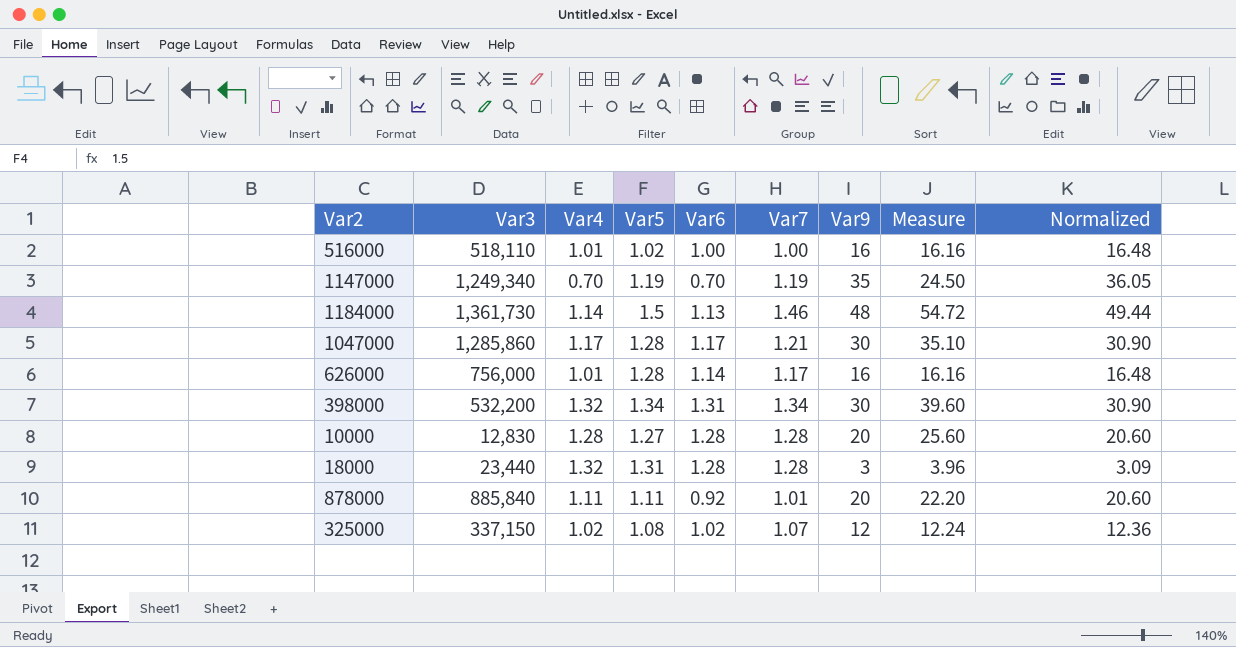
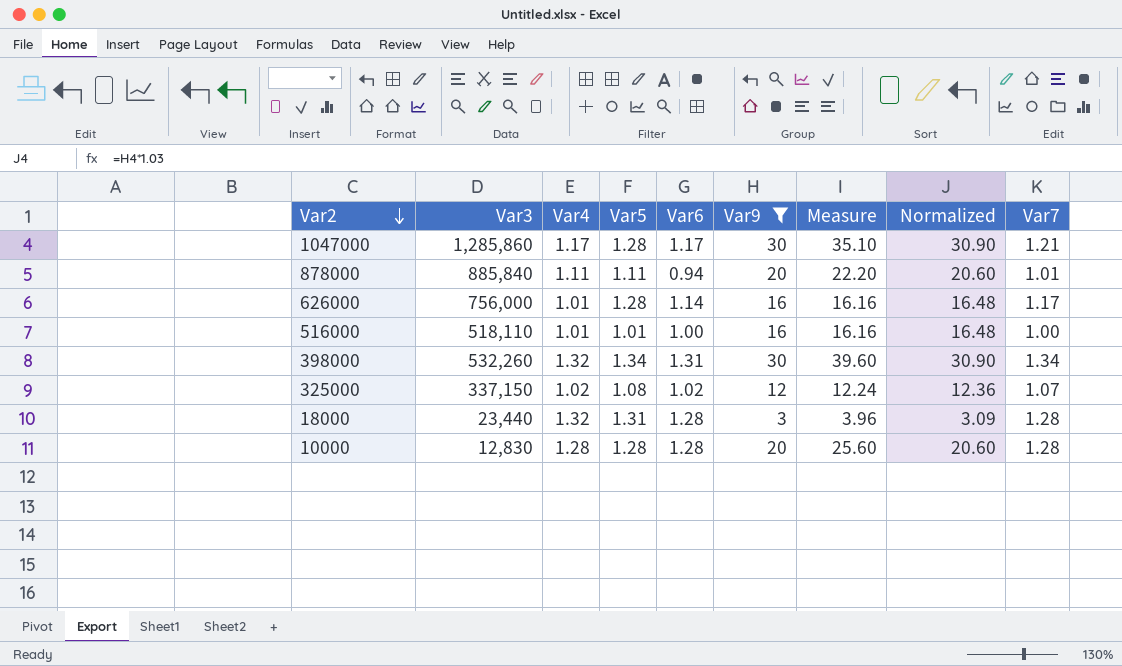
filter: none -> Var9 <= 30
row order: none -> Var2 descending
column Var7 | position: 6 -> 9
878000 | Var6: 0.92 -> 0.94
516000 | Var5: 1.02 -> 1.01
398000 | Var3: 532,200 -> 532,260
10000 | Var5: 1.27 -> 1.28

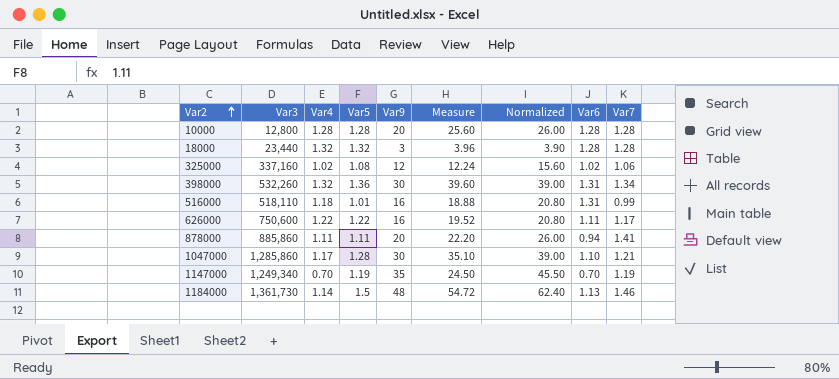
filter: Var9 <= 30 -> none
row order: Var2 descending -> Var2 ascending
column Normalized | formula: [Var9] * 1.03 -> [Var9] * 1.3
column Var6 | position: 5 -> 8
10000 | Var3: 12,830 -> 12,800
18000 | Var5: 1.31 -> 1.32
325000 | Var3: 337,150 -> 337,160
325000 | Var7: 1.07 -> 1.06
398000 | Var5: 1.34 -> 1.36
516000 | Var4: 1.01 -> 1.18
516000 | Measure: 16.16 -> 18.88
516000 | Var6: 1.00 -> 1.31
516000 | Var7: 1.00 -> 0.99
626000 | Var3: 756,000 -> 750,600
626000 | Var4: 1.01 -> 1.22
626000 | Var5: 1.28 -> 1.22
626000 | Measure: 16.16 -> 19.52
626000 | Var6: 1.14 -> 1.11
878000 | Var3: 885,840 -> 885,860
878000 | Var7: 1.01 -> 1.41
1047000 | Var6: 1.17 -> 1.10

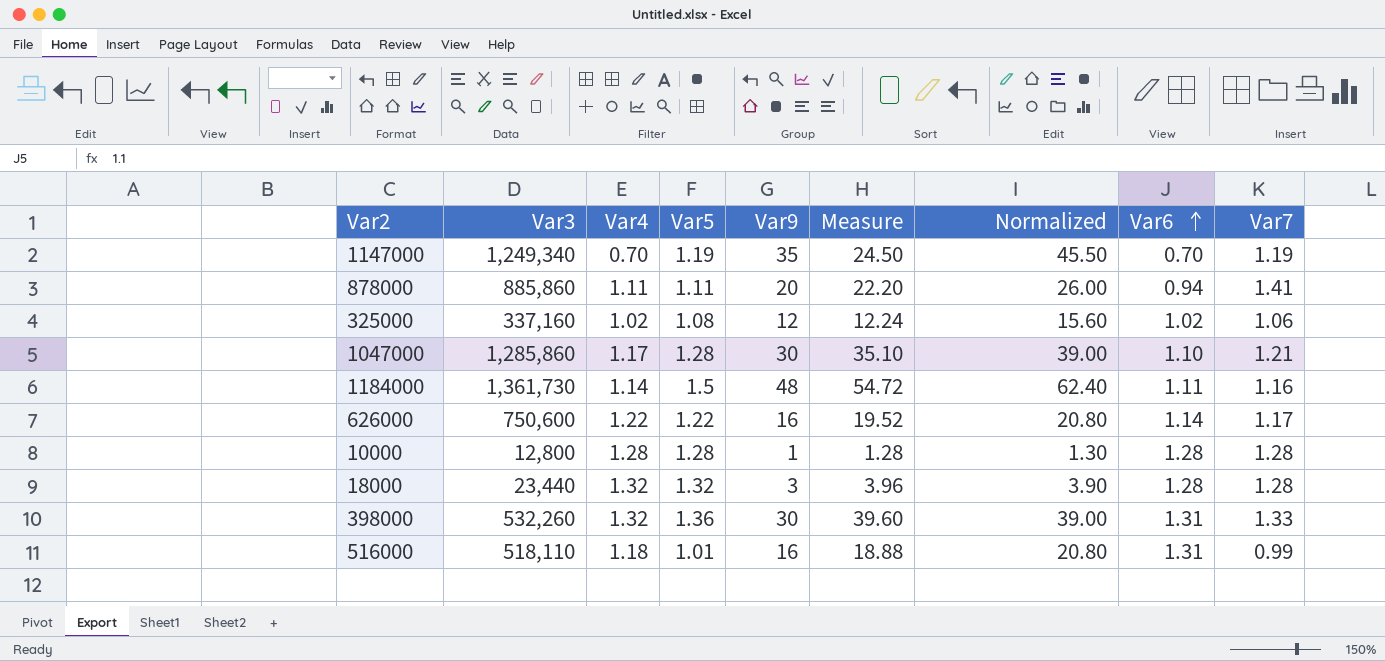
row order: Var2 ascending -> Var6 ascending
1184000 | Var6: 1.13 -> 1.11
1184000 | Var7: 1.46 -> 1.16
626000 | Var6: 1.11 -> 1.14
10000 | Var9: 20 -> 1
10000 | Measure: 25.60 -> 1.28
10000 | Normalized: 26.00 -> 1.30
398000 | Var7: 1.34 -> 1.33

